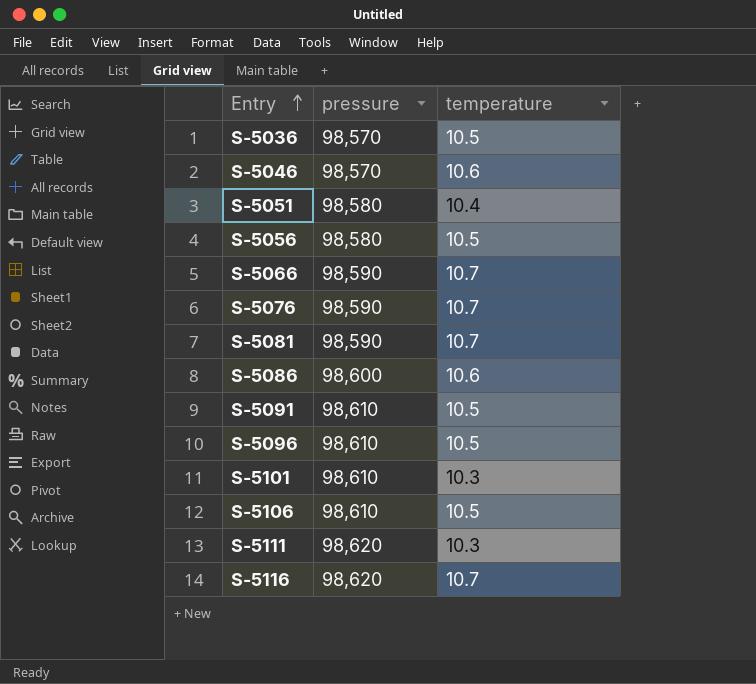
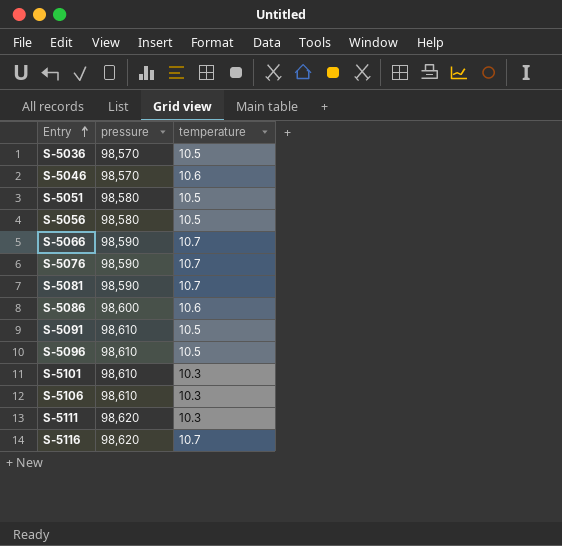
S-5051 | temperature: 10.4 -> 10.5
S-5106 | temperature: 10.5 -> 10.3

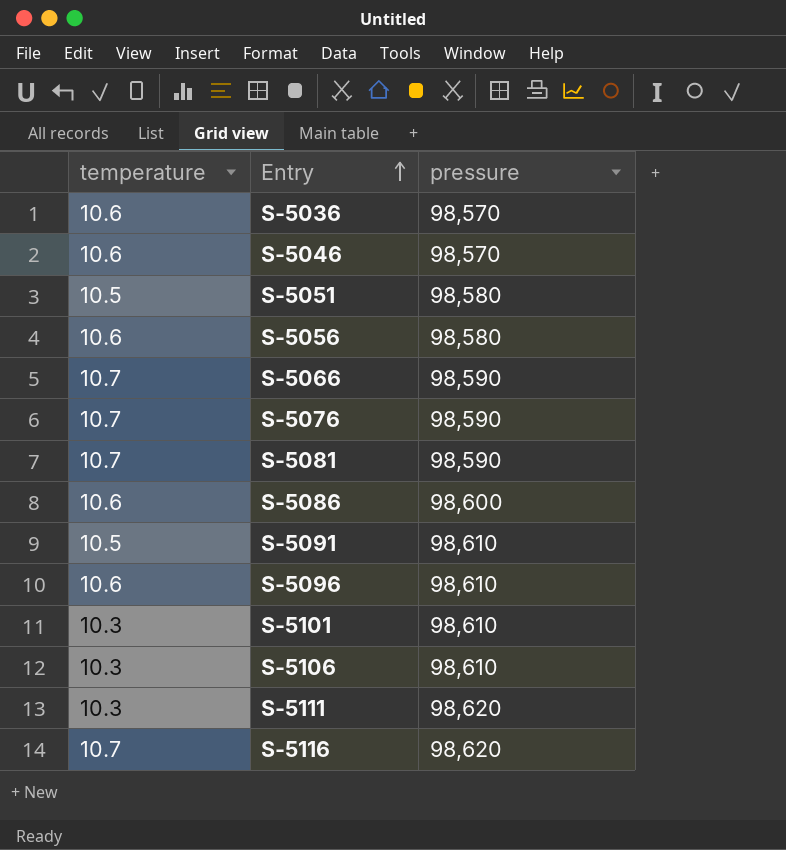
column temperature | position: 3 -> 1
S-5036 | temperature: 10.5 -> 10.6
S-5056 | temperature: 10.5 -> 10.6
S-5096 | temperature: 10.5 -> 10.6

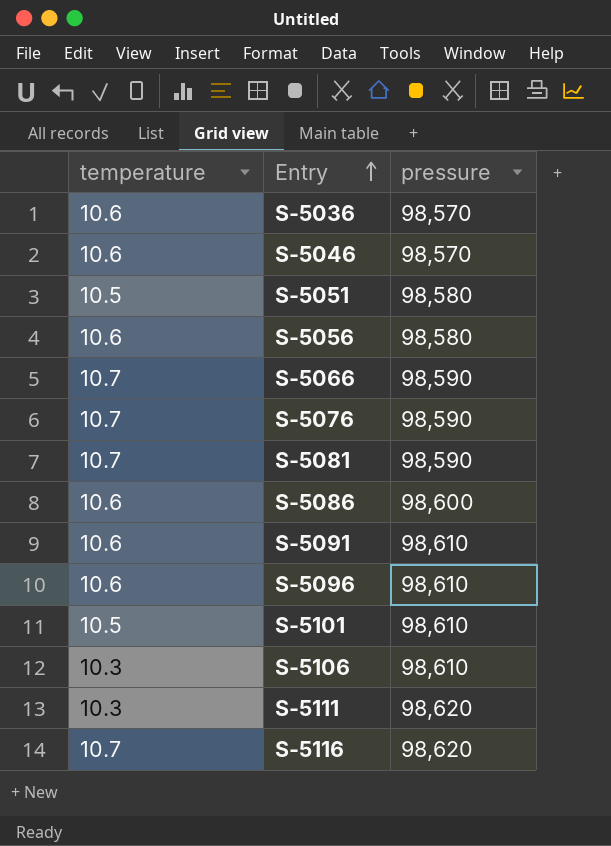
S-5091 | temperature: 10.5 -> 10.6
S-5101 | temperature: 10.3 -> 10.5

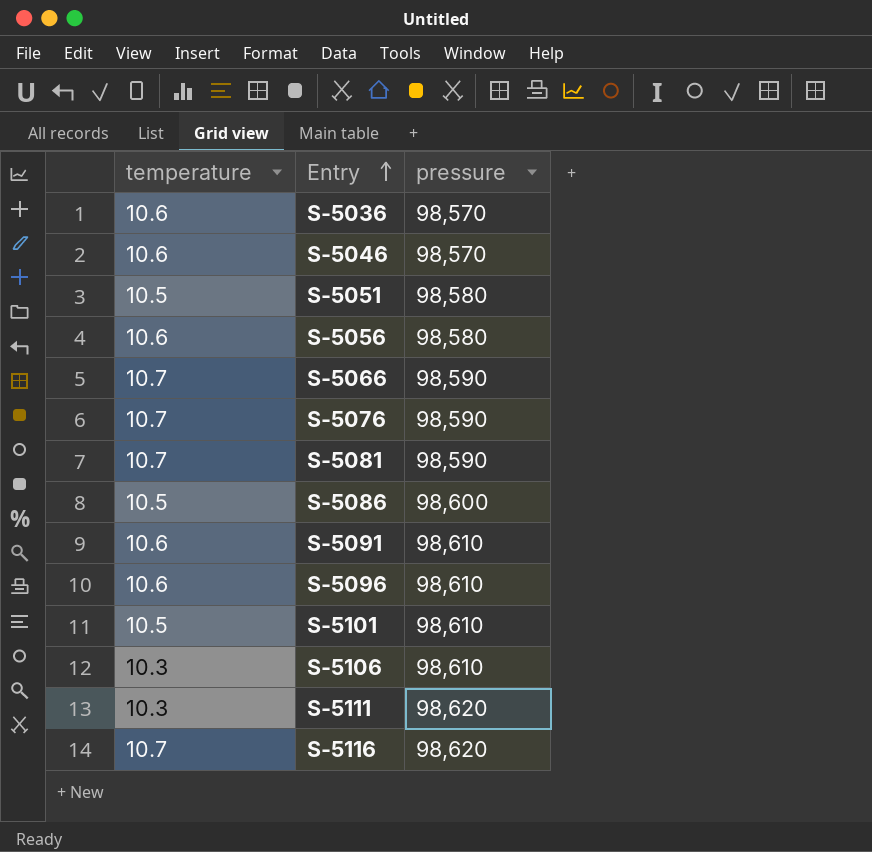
S-5086 | temperature: 10.6 -> 10.5

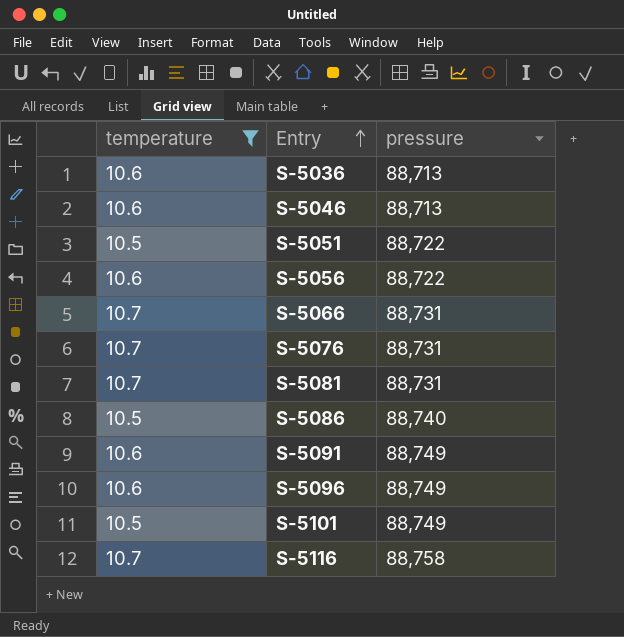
filter: none -> temperature != 10.3
S-5036 | pressure: 98,570 -> 88,713
S-5046 | pressure: 98,570 -> 88,713
S-5051 | pressure: 98,580 -> 88,722
S-5056 | pressure: 98,580 -> 88,722
S-5066 | pressure: 98,590 -> 88,731
S-5076 | pressure: 98,590 -> 88,731
S-5081 | pressure: 98,590 -> 88,731
S-5086 | pressure: 98,600 -> 88,740
S-5091 | pressure: 98,610 -> 88,749
S-5096 | pressure: 98,610 -> 88,749
S-5101 | pressure: 98,610 -> 88,749
S-5116 | pressure: 98,620 -> 88,758

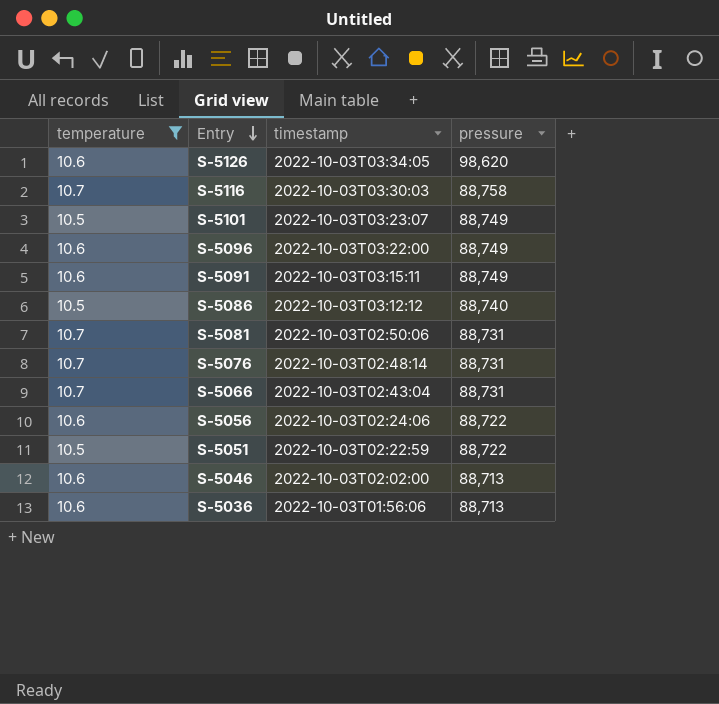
row order: Entry ascending -> Entry descending
column timestamp | position: none -> 3
row S-5126: none -> 10.6 | 2022-10-03T03:34:05 | 98,620

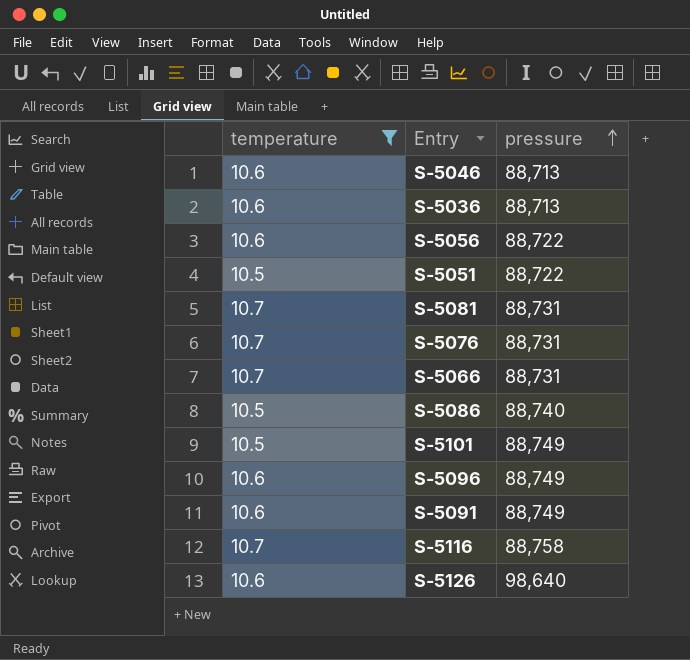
row order: Entry descending -> pressure ascending
column timestamp | position: 3 -> none
S-5126 | pressure: 98,620 -> 98,640

